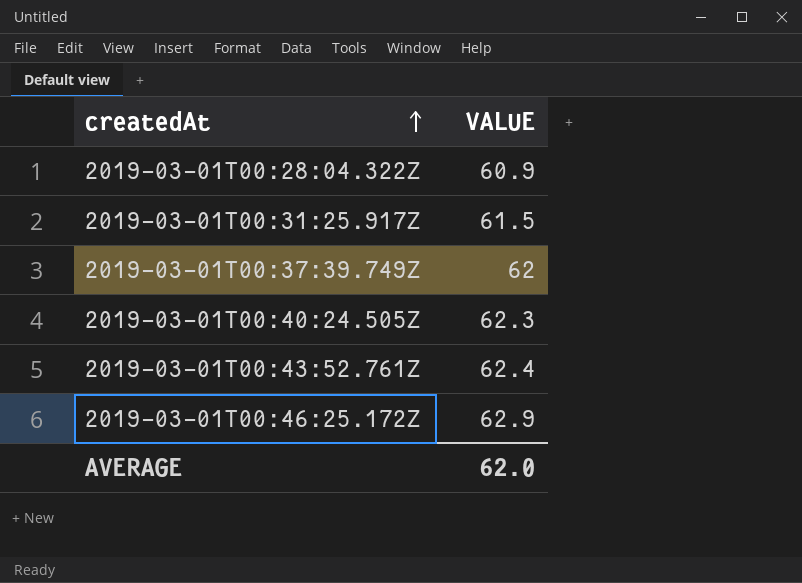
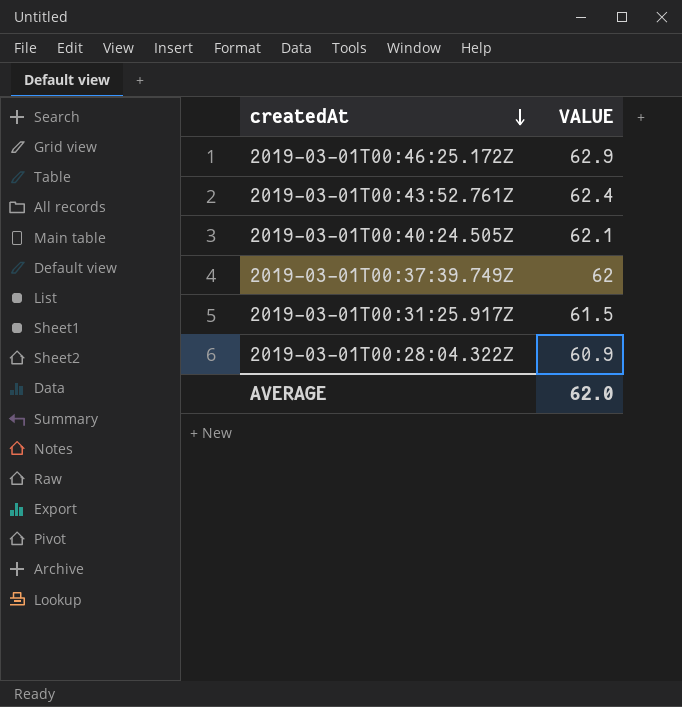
row order: createdAt ascending -> createdAt descending
2019-03-01T00:40:24.505Z | VALUE: 62.3 -> 62.1

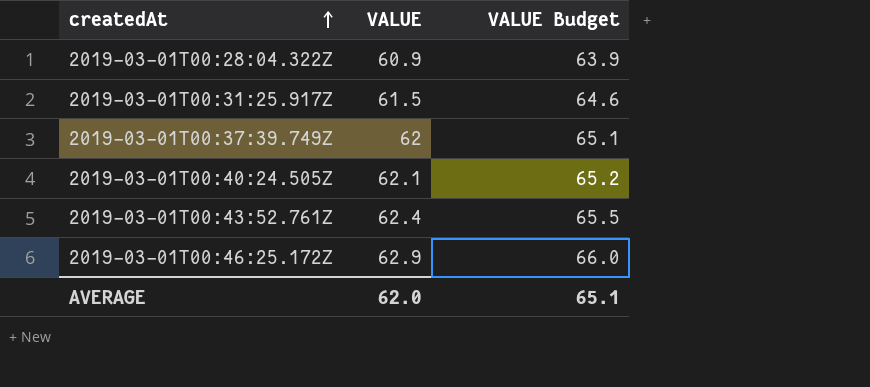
row order: createdAt descending -> createdAt ascending
column VALUE Budget | formula: none -> [VALUE] * 1.05

